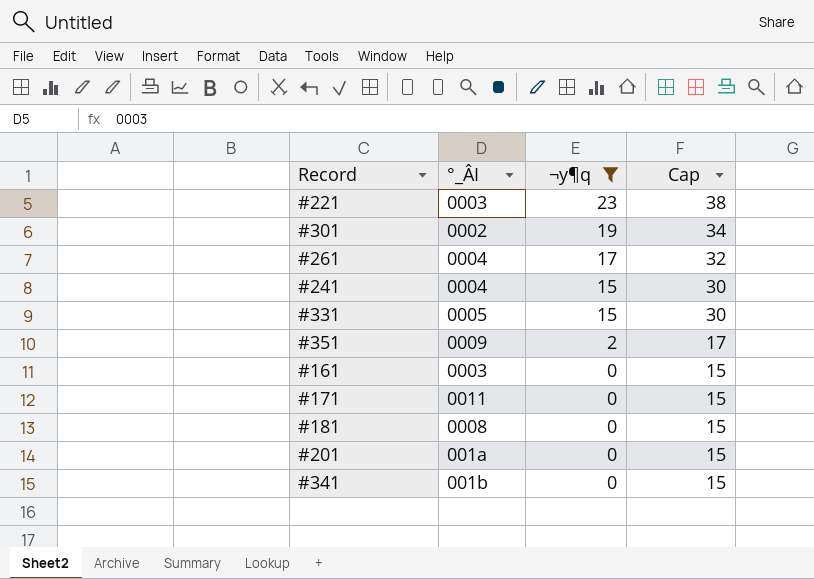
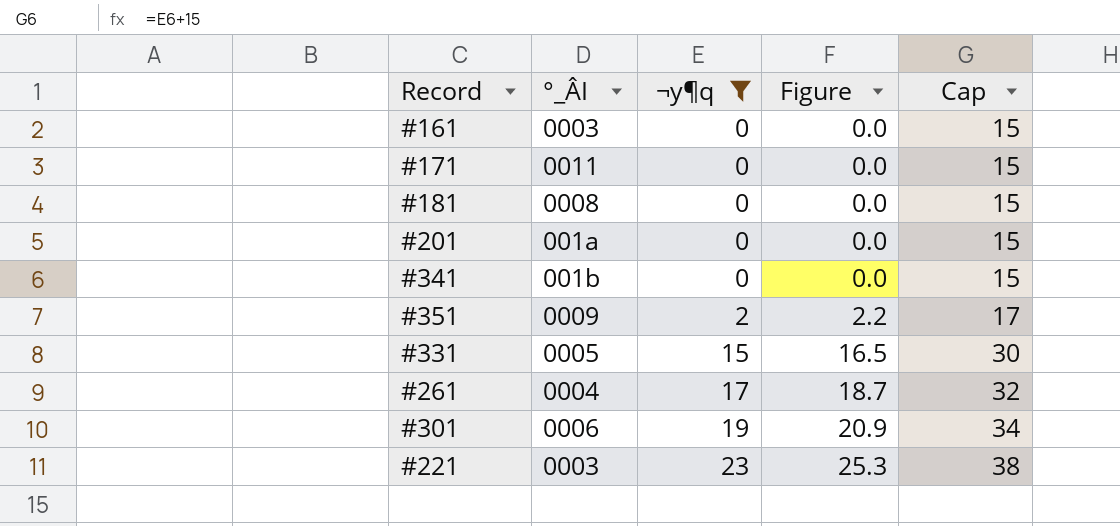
row order: ¬y¶q descending -> ¬y¶q ascending
column Figure | formula: none -> [¬y¶q] * 1.1
row #241: 0004 | 15 | 30 -> none
#301 | °_ÂI: 0002 -> 0006

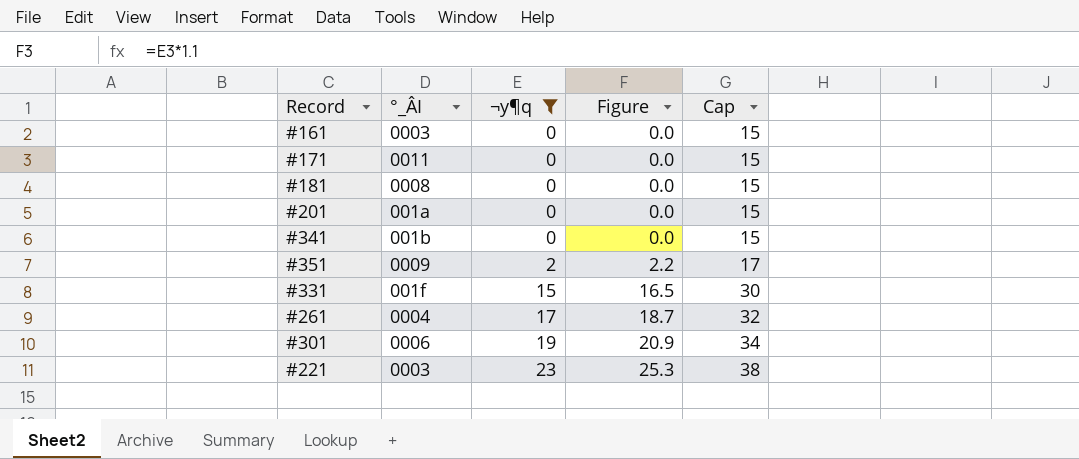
#331 | °_ÂI: 0005 -> 001f

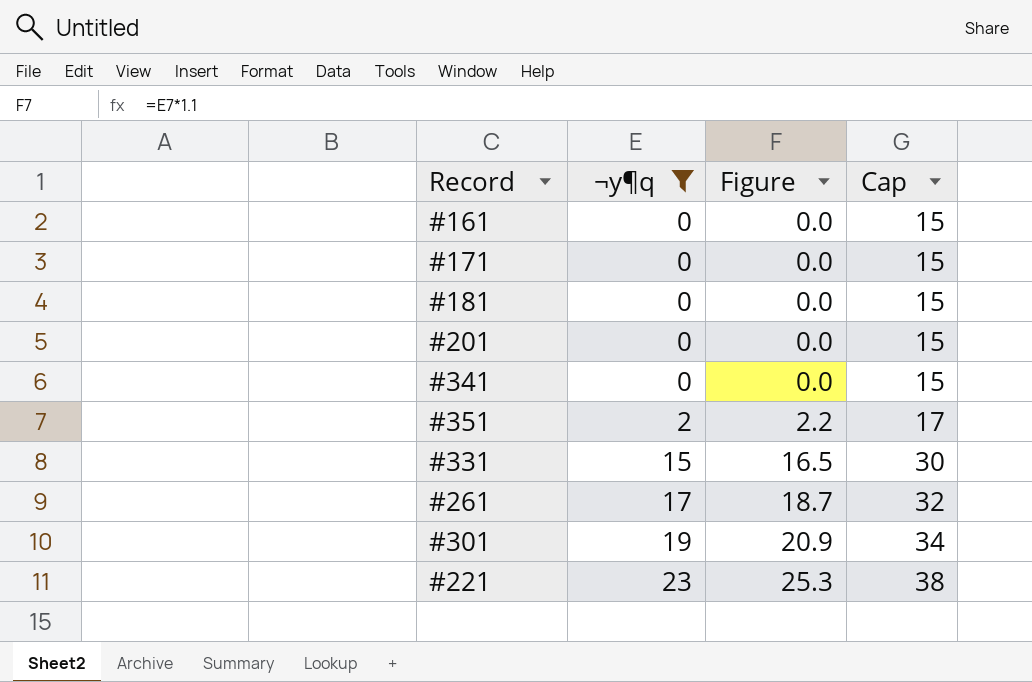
column °_ÂI | position: 2 -> none

